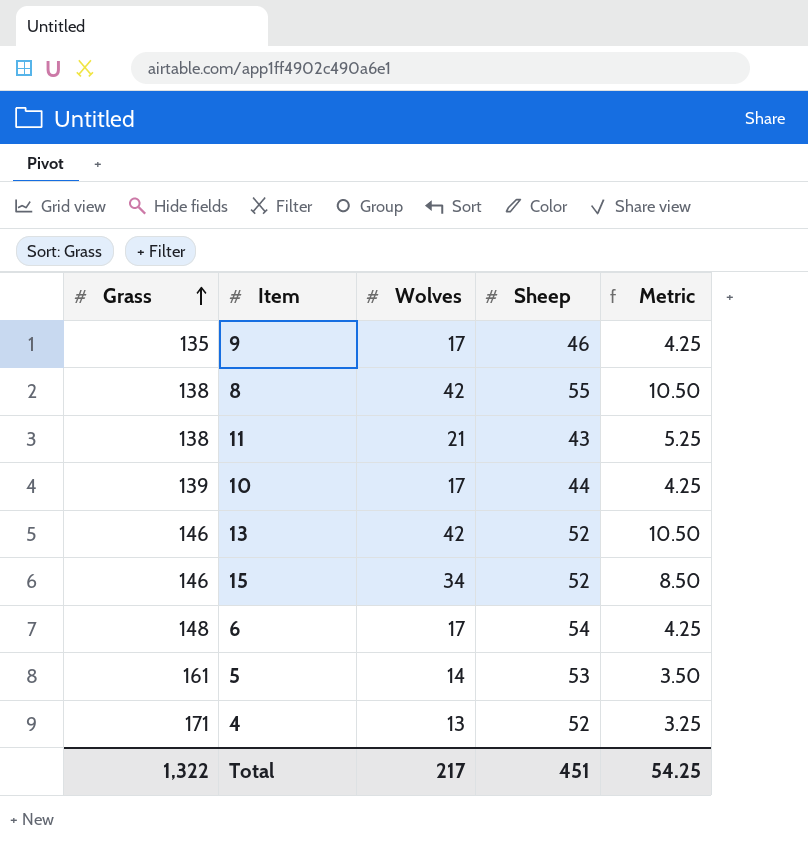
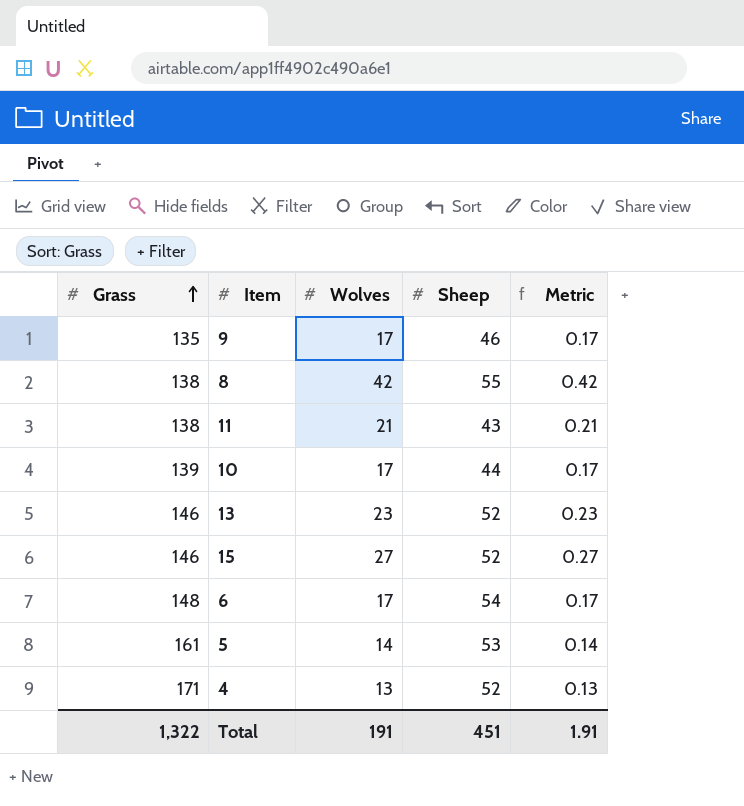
column Metric | formula: [Wolves] * 0.25 -> [Wolves] * 0.01
13 | Wolves: 42 -> 23
15 | Wolves: 34 -> 27
Total | Wolves: 217 -> 191
Total | Metric: 54.25 -> 1.91

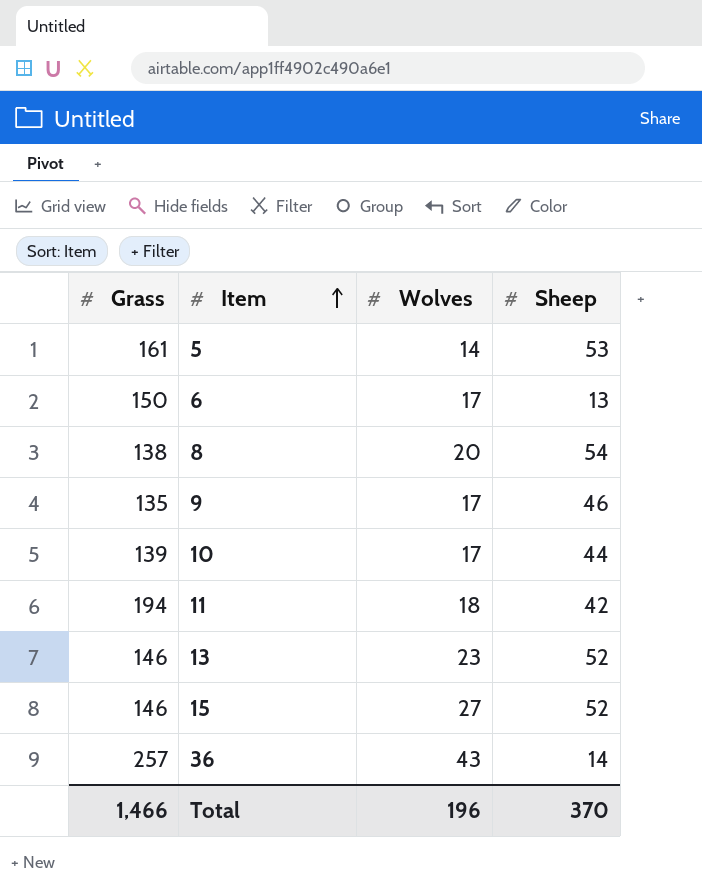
row order: Grass ascending -> Item ascending
column Metric | formula: [Wolves] * 0.01 -> none
row 4: 171 | 13 | 52 | 0.13 -> none
6 | Grass: 148 -> 150
6 | Sheep: 54 -> 13
8 | Wolves: 42 -> 20
8 | Sheep: 55 -> 54
11 | Grass: 138 -> 194
11 | Wolves: 21 -> 18
11 | Sheep: 43 -> 42
row 36: none -> 257 | 43 | 14
Total | Grass: 1,322 -> 1,466
Total | Wolves: 191 -> 196
Total | Sheep: 451 -> 370

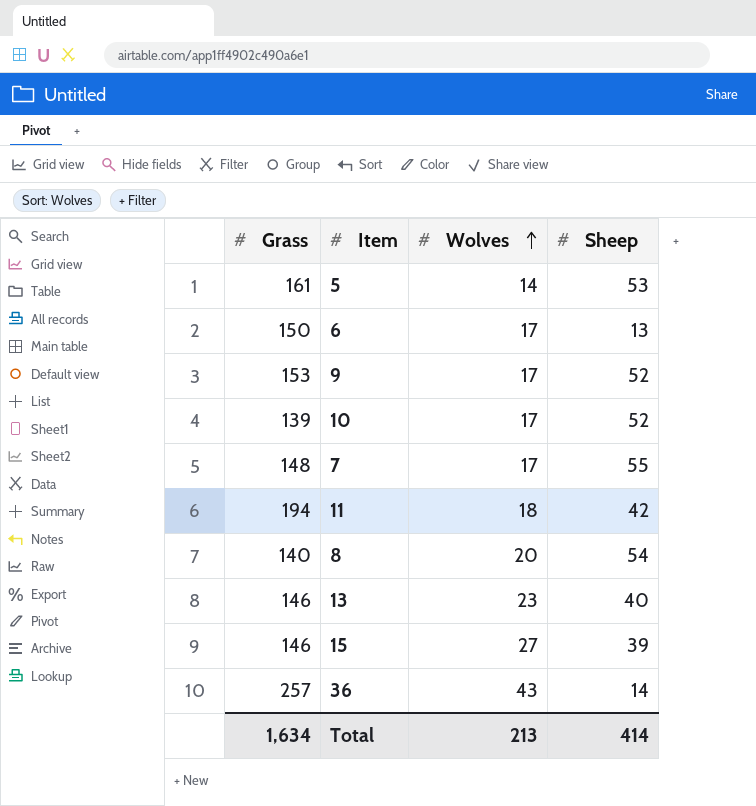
row order: Item ascending -> Wolves ascending
9 | Grass: 135 -> 153
9 | Sheep: 46 -> 52
10 | Sheep: 44 -> 52
row 7: none -> 148 | 17 | 55
8 | Grass: 138 -> 140
13 | Sheep: 52 -> 40
15 | Sheep: 52 -> 39
Total | Grass: 1,466 -> 1,634
Total | Wolves: 196 -> 213
Total | Sheep: 370 -> 414

